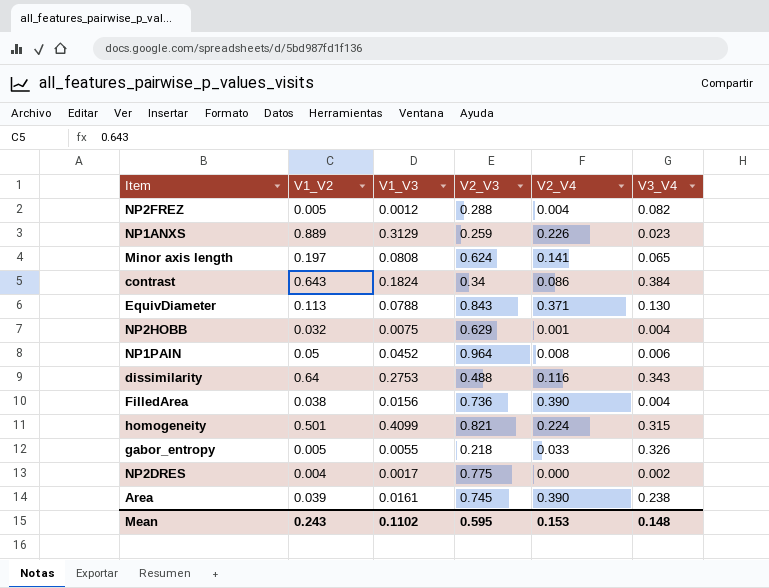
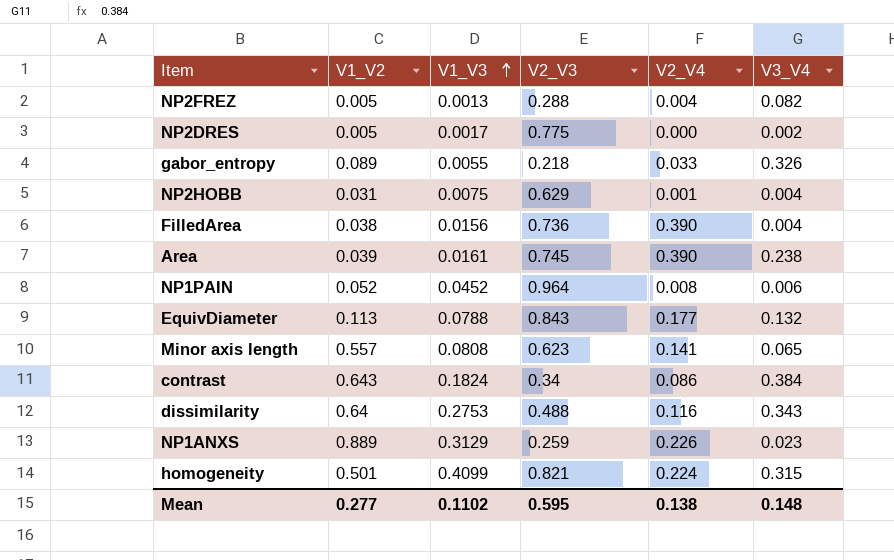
row order: none -> V1_V3 ascending
NP2FREZ | V1_V3: 0.0012 -> 0.0013
NP2DRES | V1_V2: 0.004 -> 0.005
gabor_entropy | V1_V2: 0.005 -> 0.089
NP2HOBB | V1_V2: 0.032 -> 0.031
NP1PAIN | V1_V2: 0.05 -> 0.052
EquivDiameter | V2_V4: 0.371 -> 0.177
EquivDiameter | V3_V4: 0.130 -> 0.132
Minor axis length | V1_V2: 0.197 -> 0.557
Minor axis length | V2_V3: 0.624 -> 0.623
Mean | V1_V2: 0.243 -> 0.277
Mean | V2_V4: 0.153 -> 0.138

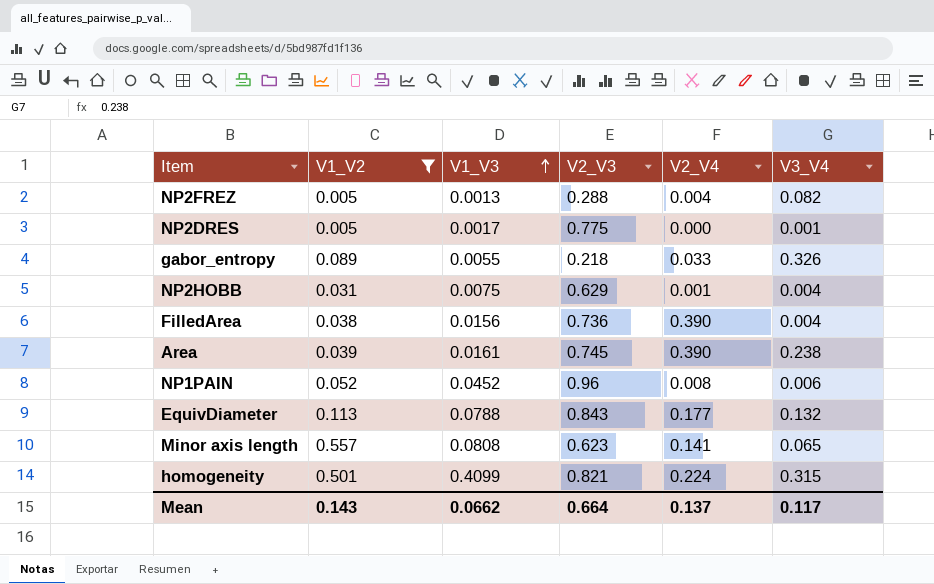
filter: none -> V1_V2 <= 0.557
NP2DRES | V3_V4: 0.002 -> 0.001
NP1PAIN | V2_V3: 0.964 -> 0.96
Mean | V1_V2: 0.277 -> 0.143
Mean | V1_V3: 0.1102 -> 0.0662
Mean | V2_V3: 0.595 -> 0.664
Mean | V2_V4: 0.138 -> 0.137
Mean | V3_V4: 0.148 -> 0.117

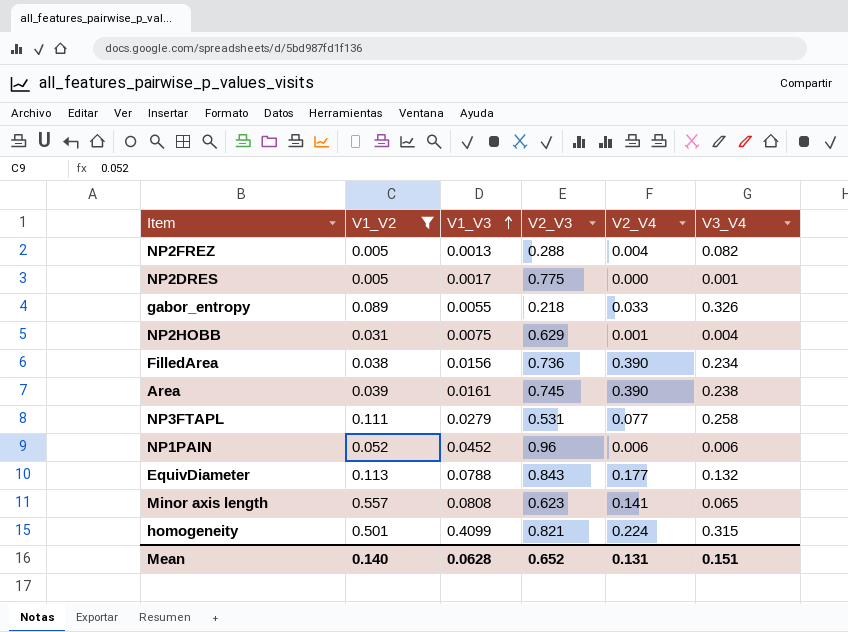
FilledArea | V3_V4: 0.004 -> 0.234
row NP3FTAPL: none -> 0.111 | 0.0279 | 0.531 | 0.077 | 0.258
NP1PAIN | V2_V4: 0.008 -> 0.006
Mean | V1_V2: 0.143 -> 0.140
Mean | V1_V3: 0.0662 -> 0.0628
Mean | V2_V3: 0.664 -> 0.652
Mean | V2_V4: 0.137 -> 0.131
Mean | V3_V4: 0.117 -> 0.151

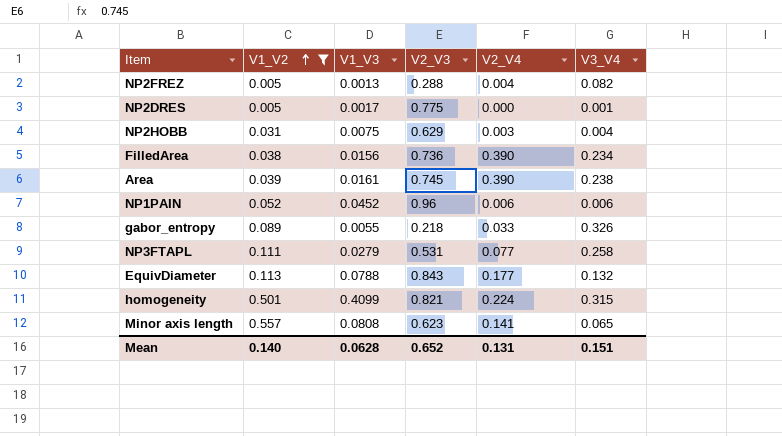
row order: V1_V3 ascending -> V1_V2 ascending
NP2HOBB | V2_V4: 0.001 -> 0.003

